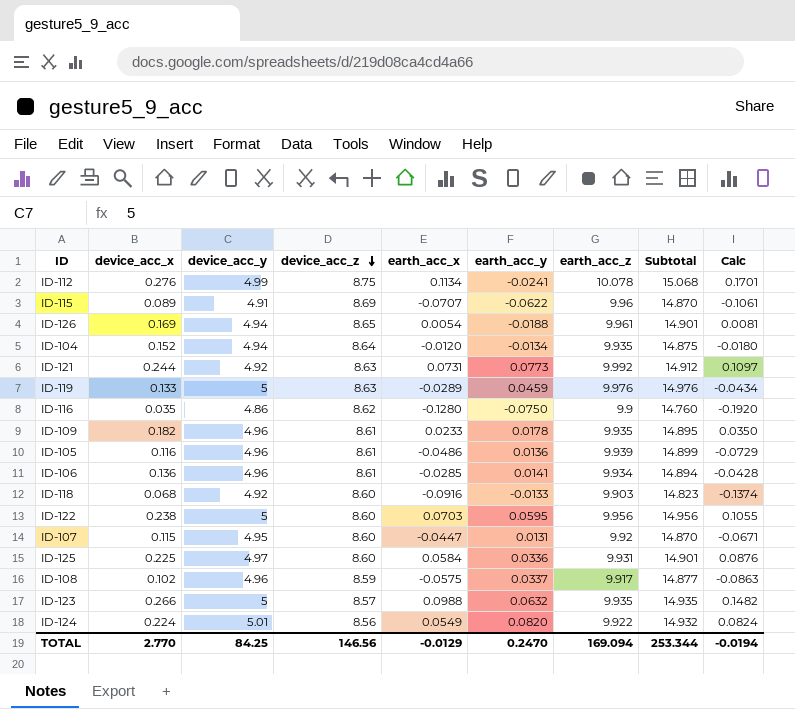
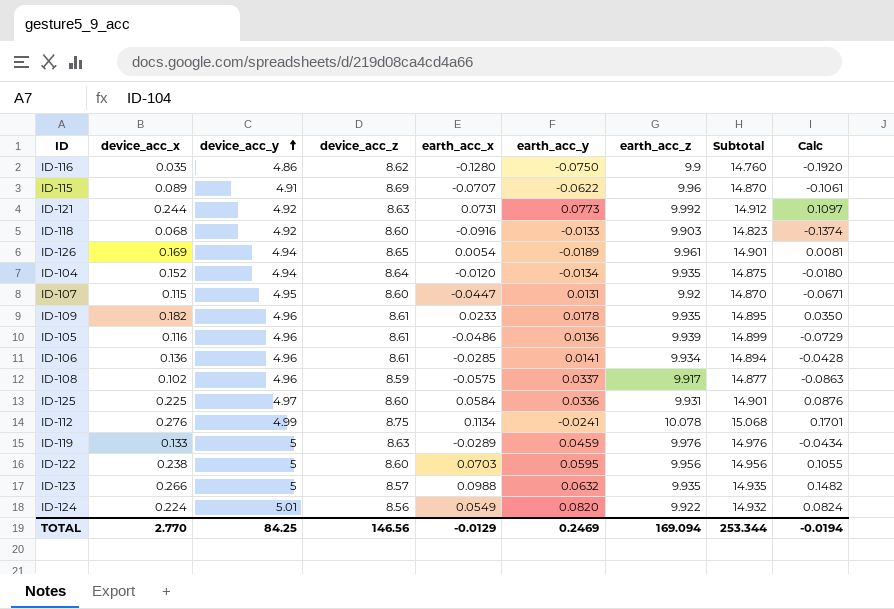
row order: device_acc_z descending -> device_acc_y ascending
ID-126 | earth_acc_y: -0.0188 -> -0.0189
TOTAL | earth_acc_y: 0.2470 -> 0.2469

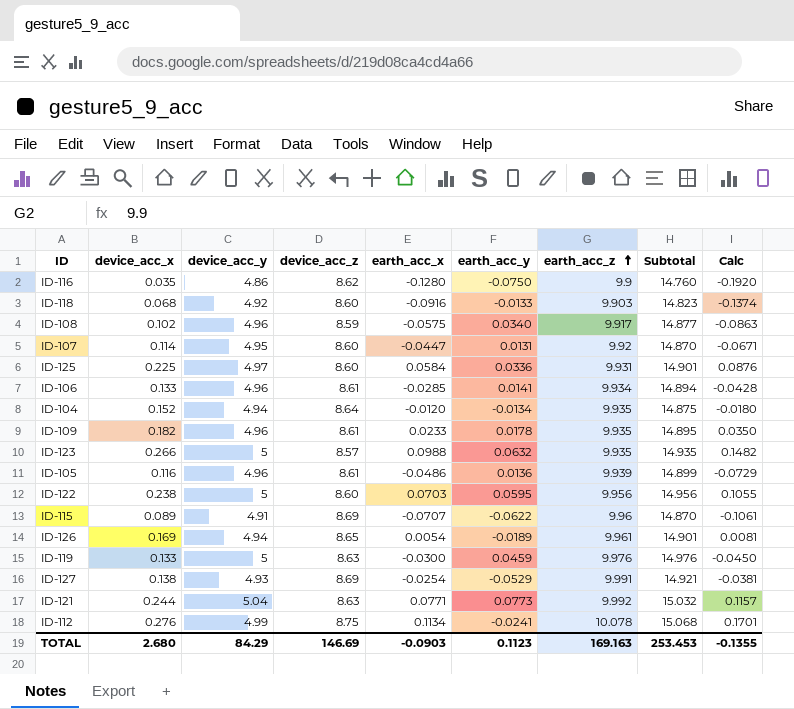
row order: device_acc_y ascending -> earth_acc_z ascending
row ID-124: 0.224 | 5.01 | 8.56 | 0.0549 | 0.0820 | 9.922 | 14.932 | 0.0824 -> none
ID-108 | earth_acc_y: 0.0337 -> 0.0340
ID-107 | device_acc_x: 0.115 -> 0.114
ID-106 | device_acc_x: 0.136 -> 0.133
ID-119 | earth_acc_x: -0.0289 -> -0.0300
ID-119 | Calc: -0.0434 -> -0.0450
row ID-127: none -> 0.138 | 4.93 | 8.69 | -0.0254 | -0.0529 | 9.991 | 14.921 | -0.0381
ID-121 | device_acc_y: 4.92 -> 5.04
ID-121 | earth_acc_x: 0.0731 -> 0.0771
ID-121 | Subtotal: 14.912 -> 15.032
ID-121 | Calc: 0.1097 -> 0.1157
TOTAL | device_acc_x: 2.770 -> 2.680
TOTAL | device_acc_y: 84.25 -> 84.29
TOTAL | device_acc_z: 146.56 -> 146.69
TOTAL | earth_acc_x: -0.0129 -> -0.0903
TOTAL | earth_acc_y: 0.2469 -> 0.1123
TOTAL | earth_acc_z: 169.094 -> 169.163
TOTAL | Subtotal: 253.344 -> 253.453
TOTAL | Calc: -0.0194 -> -0.1355

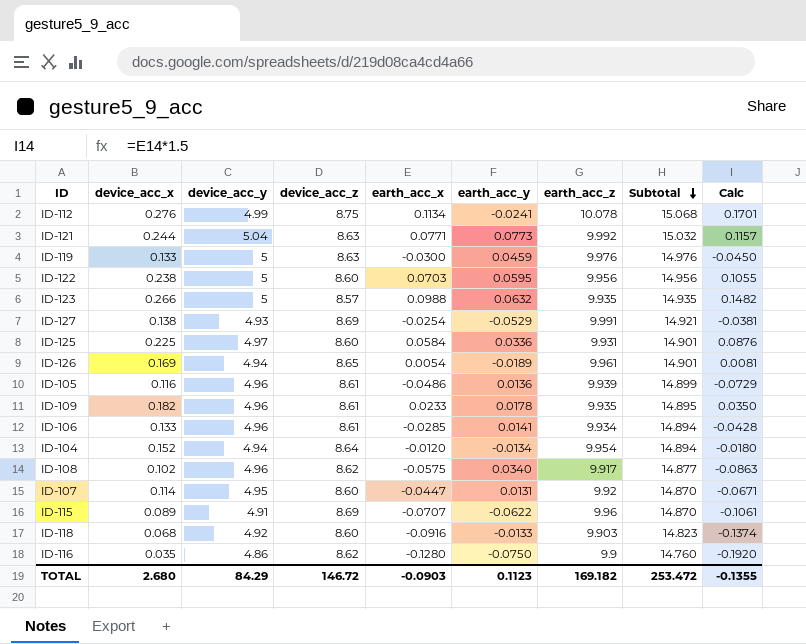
row order: earth_acc_z ascending -> Subtotal descending
ID-104 | earth_acc_z: 9.935 -> 9.954
ID-104 | Subtotal: 14.875 -> 14.894
ID-108 | device_acc_z: 8.59 -> 8.62
TOTAL | device_acc_z: 146.69 -> 146.72
TOTAL | earth_acc_z: 169.163 -> 169.182
TOTAL | Subtotal: 253.453 -> 253.472

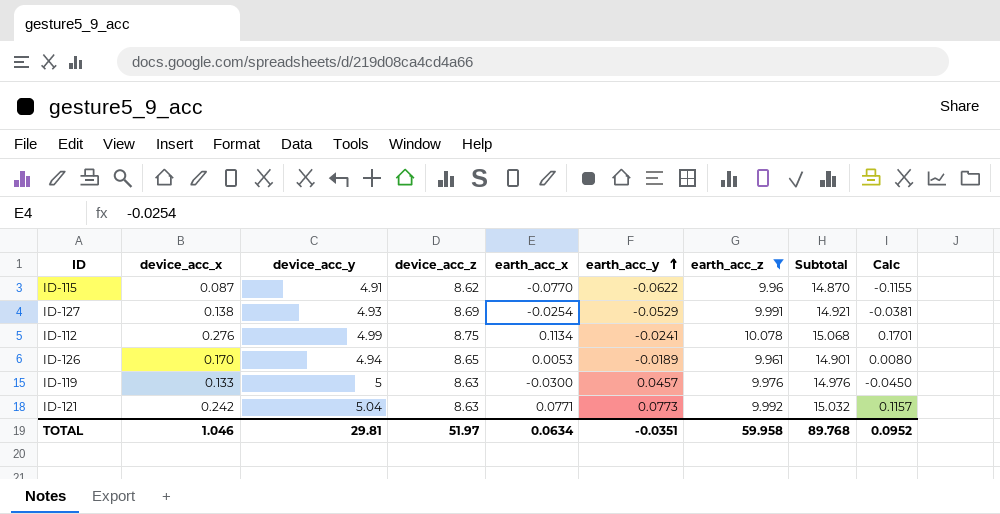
filter: none -> earth_acc_z >= 9.96
row order: Subtotal descending -> earth_acc_y ascending
ID-115 | device_acc_x: 0.089 -> 0.087
ID-115 | device_acc_z: 8.69 -> 8.62
ID-115 | earth_acc_x: -0.0707 -> -0.0770
ID-115 | Calc: -0.1061 -> -0.1155
ID-126 | device_acc_x: 0.169 -> 0.170
ID-126 | earth_acc_x: 0.0054 -> 0.0053
ID-126 | Calc: 0.0081 -> 0.0080
ID-119 | earth_acc_y: 0.0459 -> 0.0457
ID-121 | device_acc_x: 0.244 -> 0.242
TOTAL | device_acc_x: 2.680 -> 1.046
TOTAL | device_acc_y: 84.29 -> 29.81
TOTAL | device_acc_z: 146.72 -> 51.97
TOTAL | earth_acc_x: -0.0903 -> 0.0634
TOTAL | earth_acc_y: 0.1123 -> -0.0351
TOTAL | earth_acc_z: 169.182 -> 59.958
TOTAL | Subtotal: 253.472 -> 89.768
TOTAL | Calc: -0.1355 -> 0.0952

